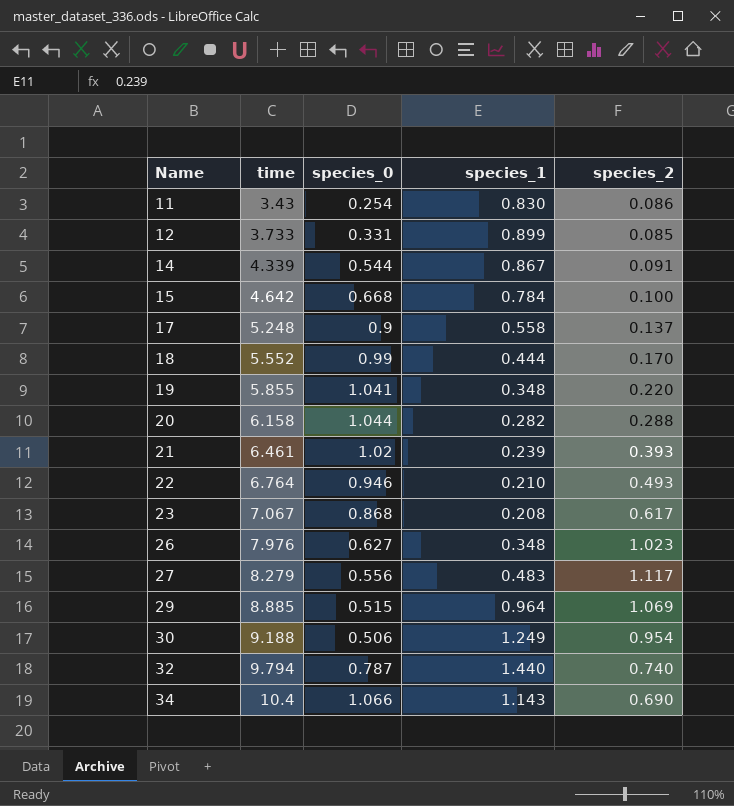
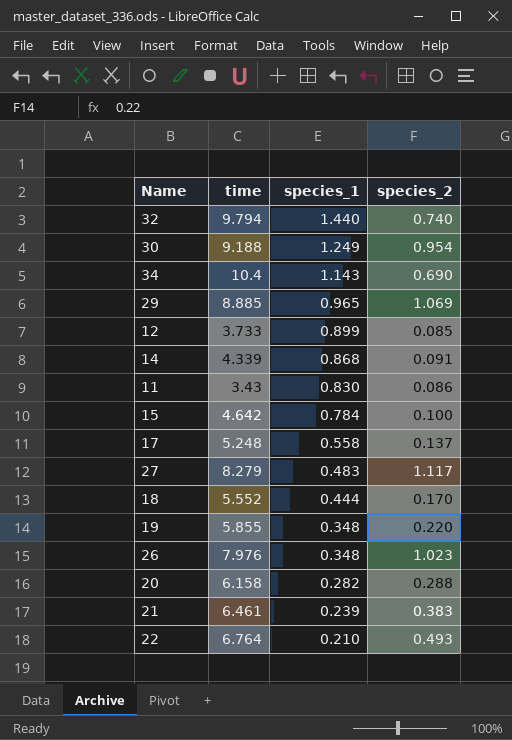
row order: Name ascending -> species_1 descending
column species_0 | position: 3 -> none
row 23: 7.067 | 0.868 | 0.208 | 0.617 -> none
29 | species_1: 0.964 -> 0.965
14 | species_1: 0.867 -> 0.868
21 | species_2: 0.393 -> 0.383

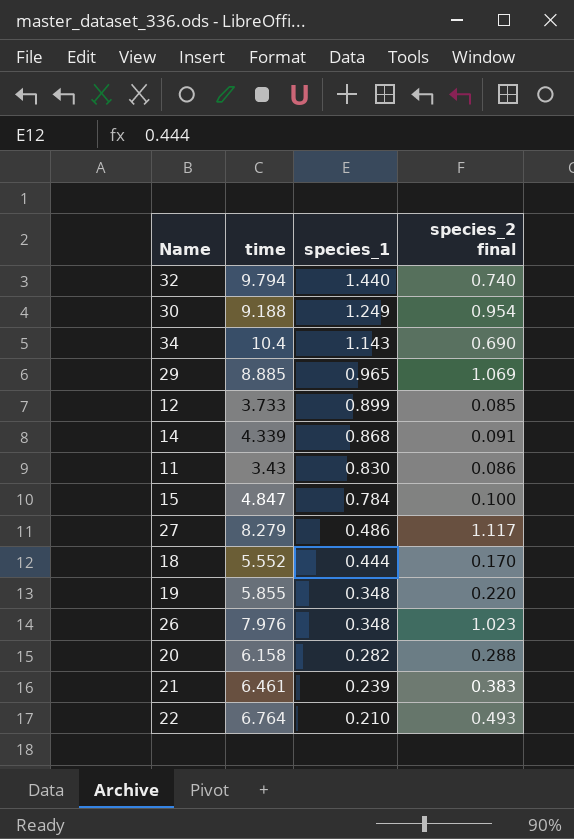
column name: species_2 -> species_2 final
row 17: 5.248 | 0.558 | 0.137 -> none
15 | time: 4.642 -> 4.847
27 | species_1: 0.483 -> 0.486

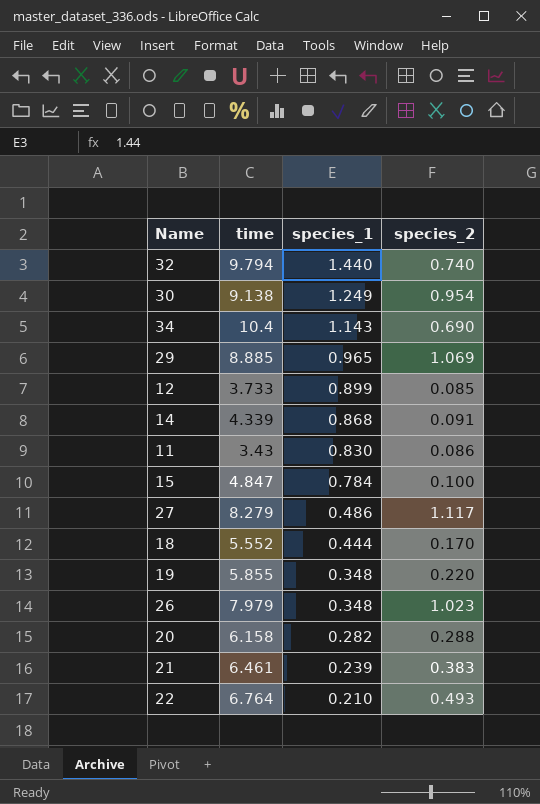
column name: species_2 final -> species_2
30 | time: 9.188 -> 9.138
26 | time: 7.976 -> 7.979

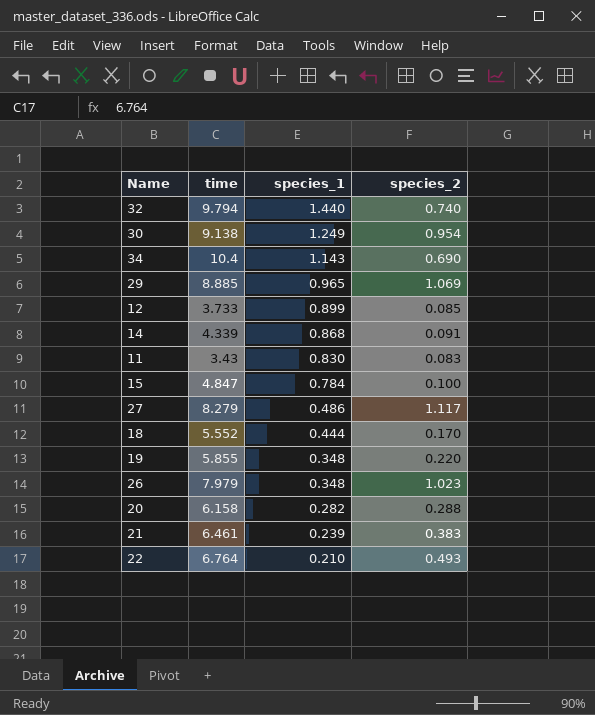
11 | species_2: 0.086 -> 0.083

